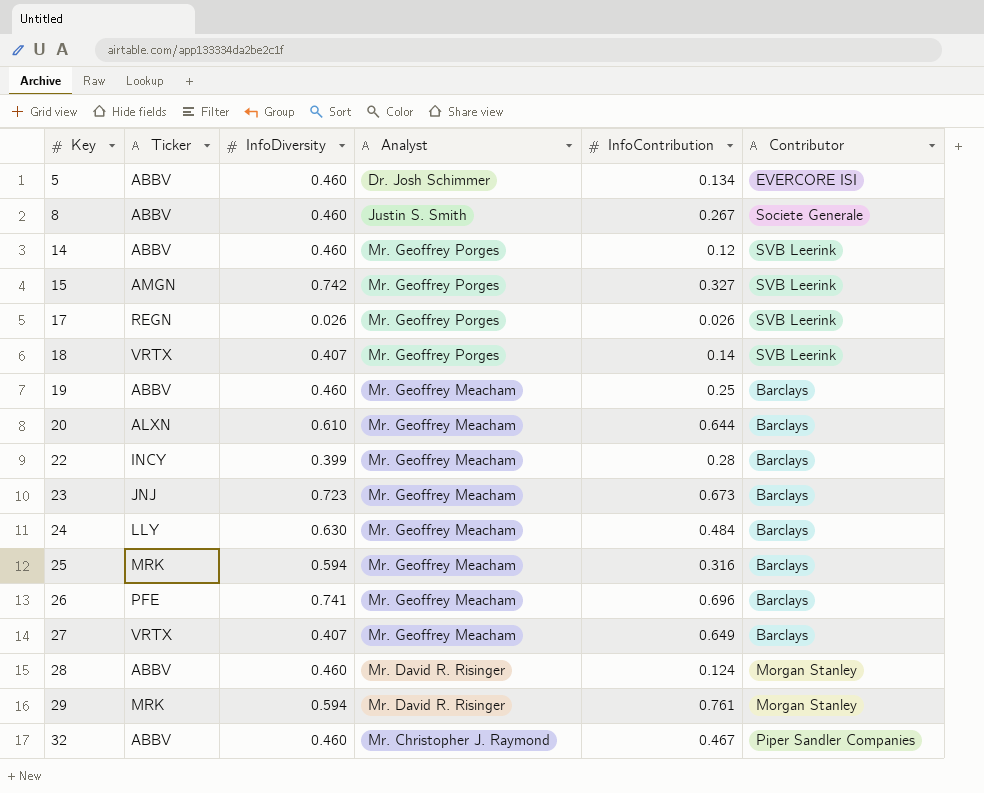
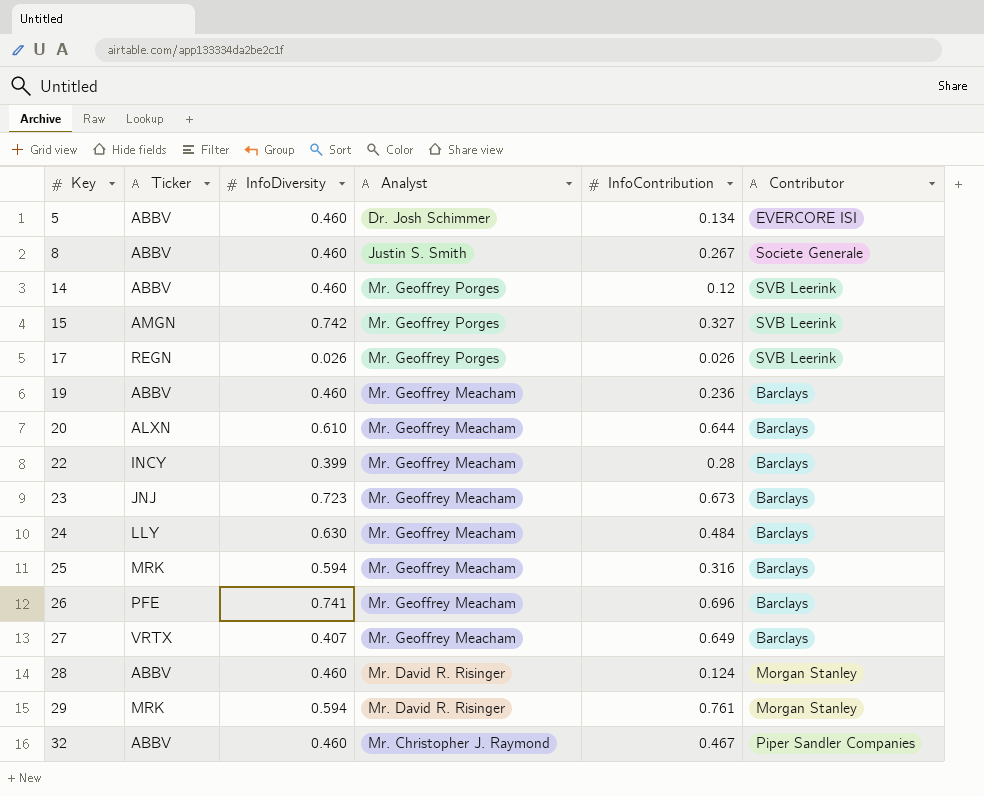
row 18: VRTX | 0.407 | Mr. Geoffrey Porges | 0.14 | SVB Leerink -> none
19 | InfoContribution: 0.25 -> 0.236

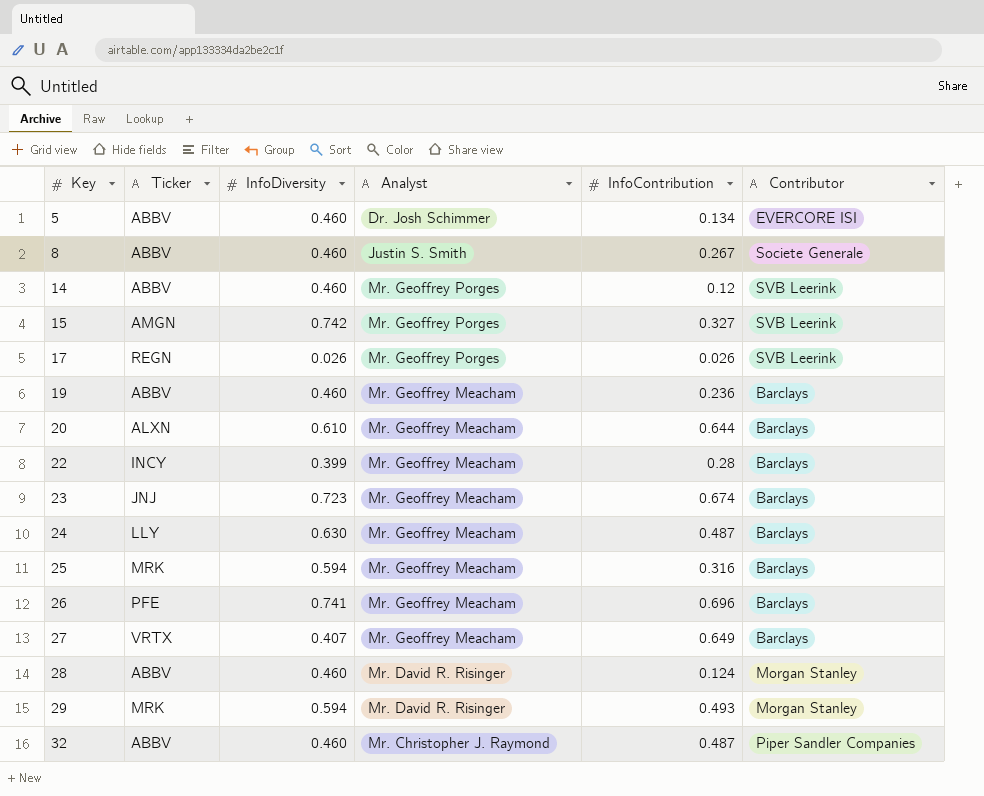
23 | InfoContribution: 0.673 -> 0.674
24 | InfoContribution: 0.484 -> 0.487
29 | InfoContribution: 0.761 -> 0.493
32 | InfoContribution: 0.467 -> 0.487

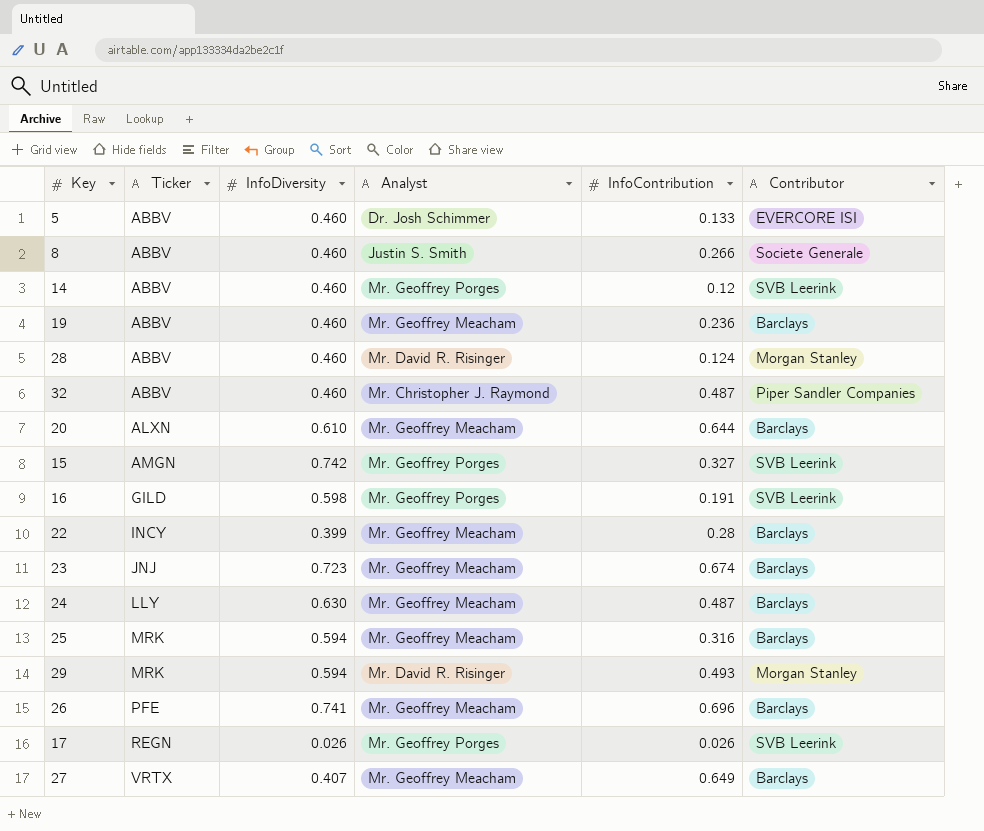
row order: Key ascending -> Ticker ascending
5 | InfoContribution: 0.134 -> 0.133
8 | InfoContribution: 0.267 -> 0.266
row 16: none -> GILD | 0.598 | Mr. Geoffrey Porges | 0.191 | SVB Leerink

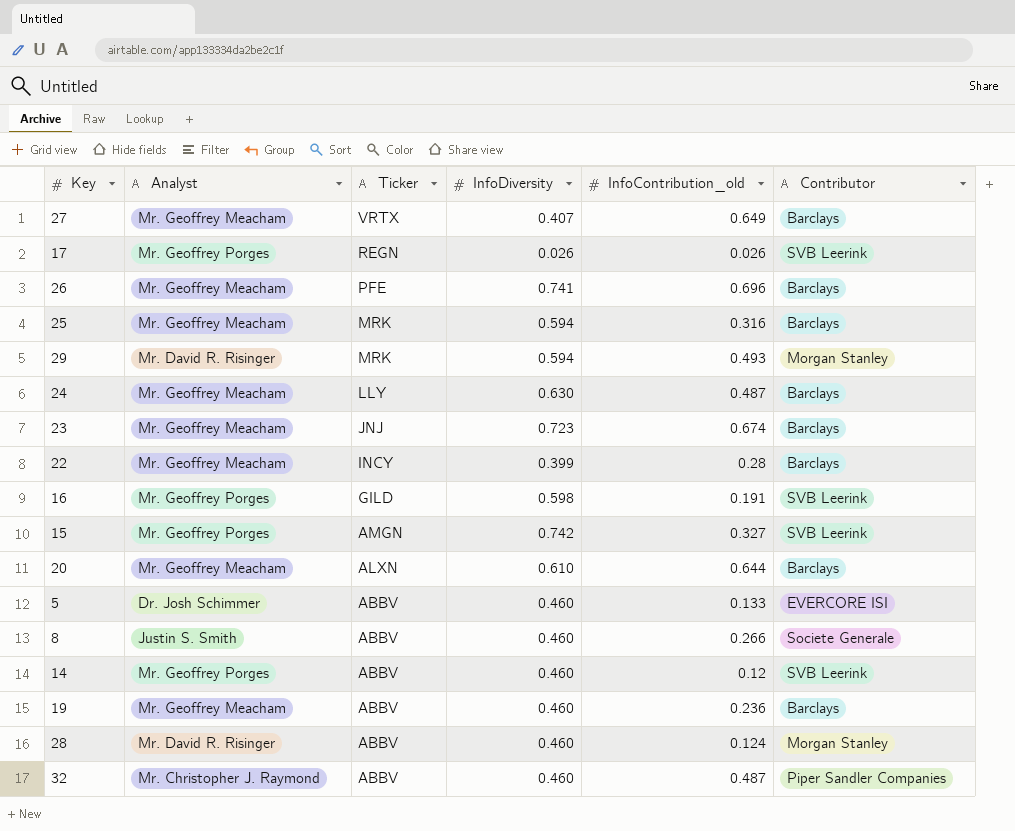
row order: Ticker ascending -> Ticker descending
column Analyst | position: 4 -> 2
column name: InfoContribution -> InfoContribution_old

